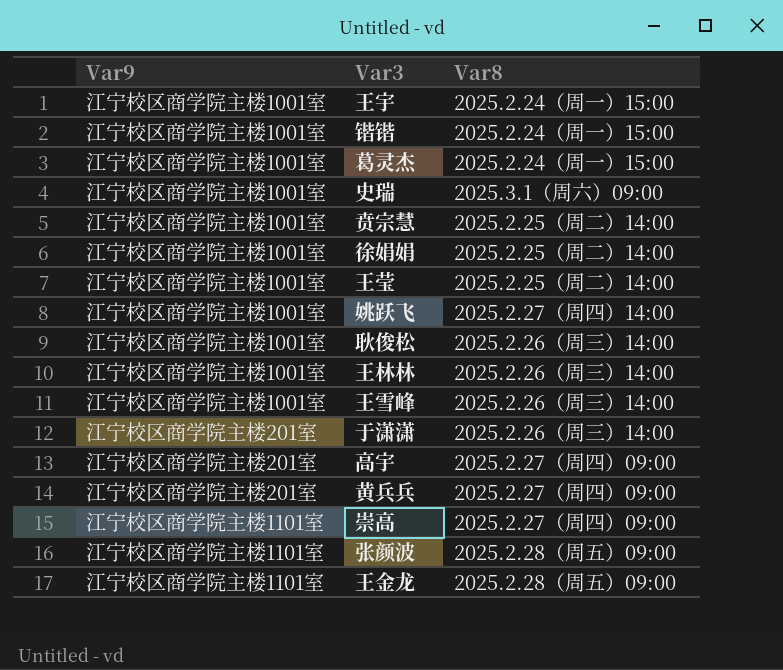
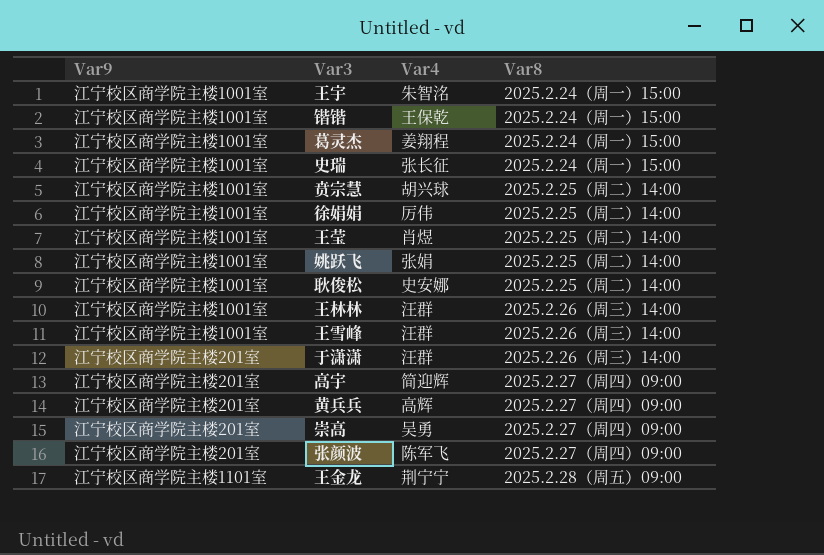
column Var4 | position: none -> 3
史瑞 | Var8: 2025.3.1（周六）09:00 -> 2025.2.24（周一）15:00
姚跃飞 | Var8: 2025.2.27（周四）14:00 -> 2025.2.25（周二）14:00
耿俊松 | Var8: 2025.2.26（周三）14:00 -> 2025.2.25（周二）14:00
崇高 | Var9: 江宁校区商学院主楼1101室 -> 江宁校区商学院主楼201室
张颜波 | Var9: 江宁校区商学院主楼1101室 -> 江宁校区商学院主楼201室
张颜波 | Var8: 2025.2.28（周五）09:00 -> 2025.2.27（周四）09:00

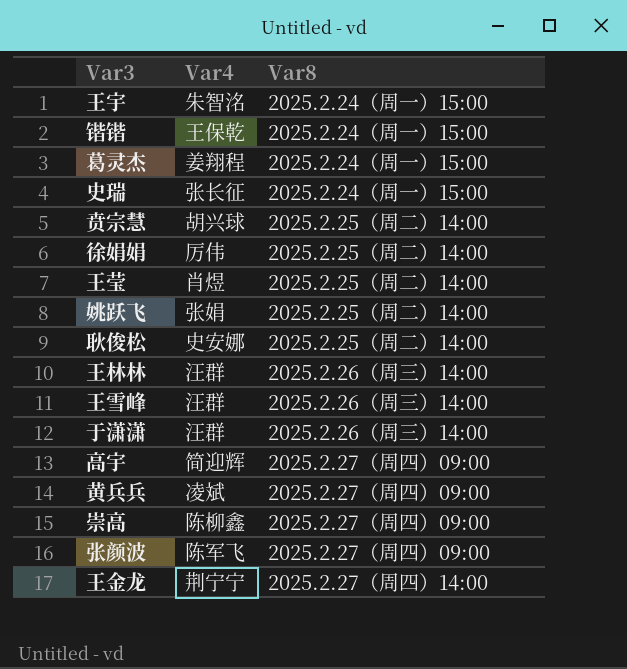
column Var9 | position: 1 -> none
黄兵兵 | Var4: 高辉 -> 凌斌
崇高 | Var4: 吴勇 -> 陈柳鑫
王金龙 | Var8: 2025.2.28（周五）09:00 -> 2025.2.27（周四）14:00

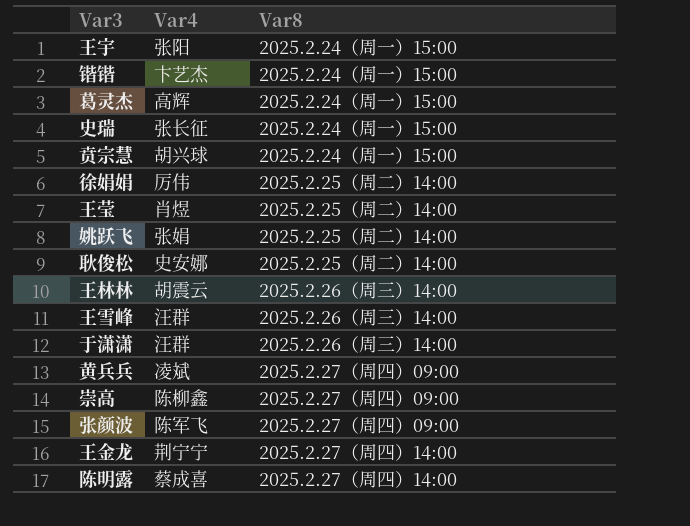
row 高宇: 简迎辉 | 2025.2.27（周四）09:00 -> none
王宇 | Var4: 朱智洺 -> 张阳
锴锴 | Var4: 王保乾 -> 卞艺杰
葛灵杰 | Var4: 姜翔程 -> 高辉
贲宗慧 | Var8: 2025.2.25（周二）14:00 -> 2025.2.24（周一）15:00
王林林 | Var4: 汪群 -> 胡震云
row 陈明露: none -> 蔡成喜 | 2025.2.27（周四）14:00

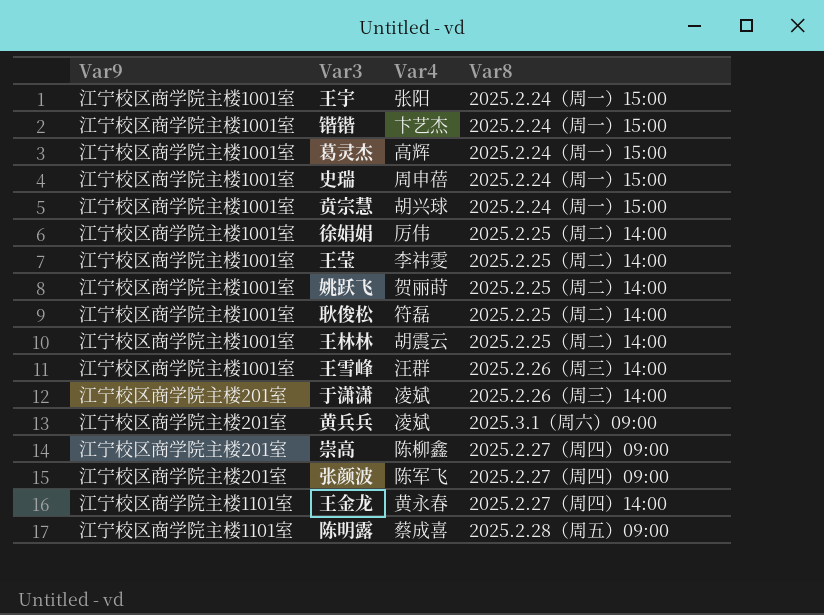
column Var9 | position: none -> 1
史瑞 | Var4: 张长征 -> 周申蓓
王莹 | Var4: 肖煜 -> 李祎雯
姚跃飞 | Var4: 张娟 -> 贺丽莳
耿俊松 | Var4: 史安娜 -> 符磊
王林林 | Var8: 2025.2.26（周三）14:00 -> 2025.2.25（周二）14:00
于潇潇 | Var4: 汪群 -> 凌斌
黄兵兵 | Var8: 2025.2.27（周四）09:00 -> 2025.3.1（周六）09:00
王金龙 | Var4: 荆宁宁 -> 黄永春
陈明露 | Var8: 2025.2.27（周四）14:00 -> 2025.2.28（周五）09:00

